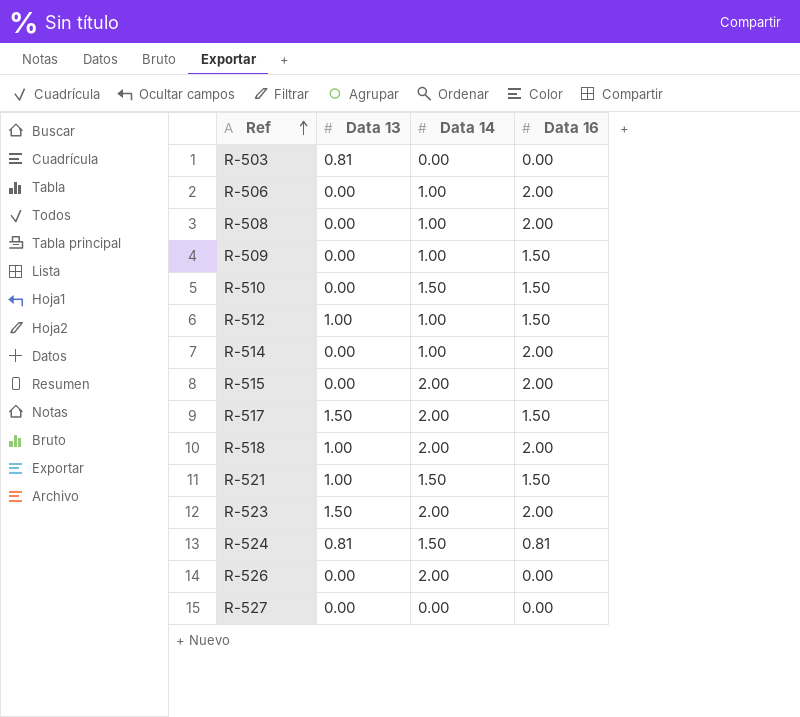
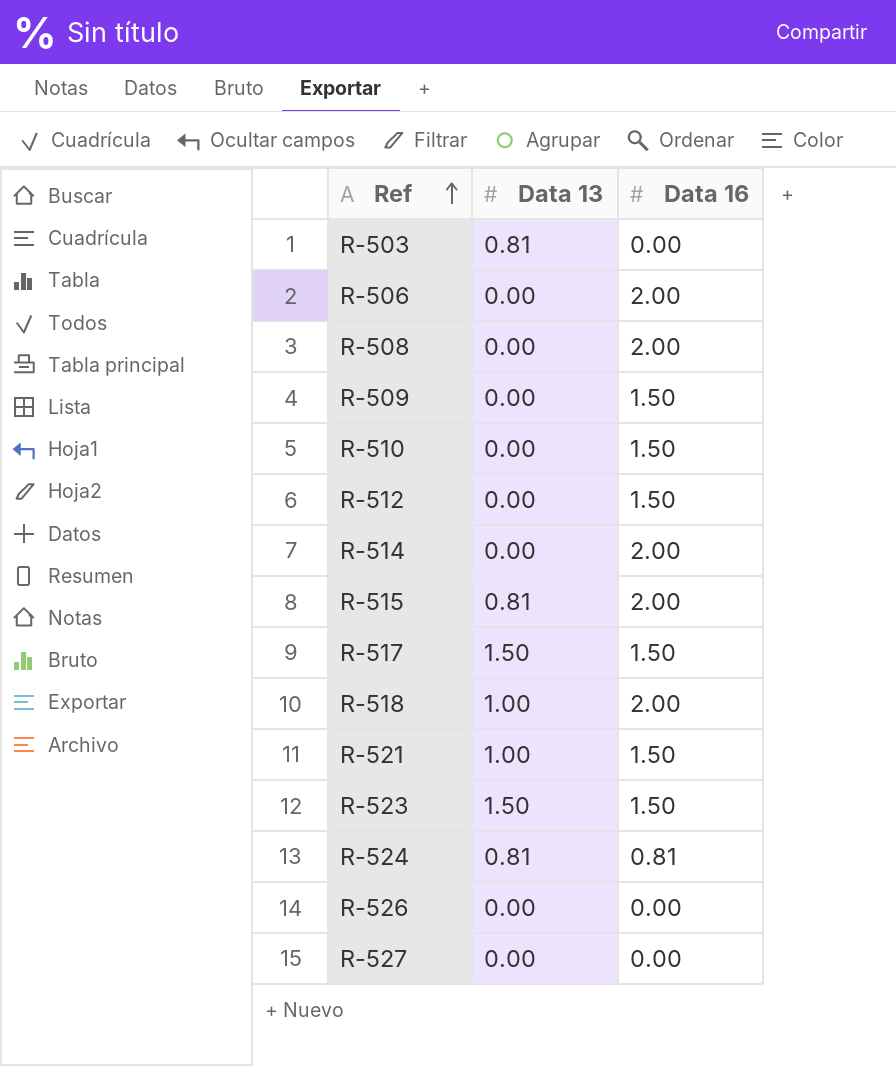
column Data 14 | position: 3 -> none
R-512 | Data 13: 1.00 -> 0.00
R-515 | Data 13: 0.00 -> 0.81
R-523 | Data 16: 2.00 -> 1.50

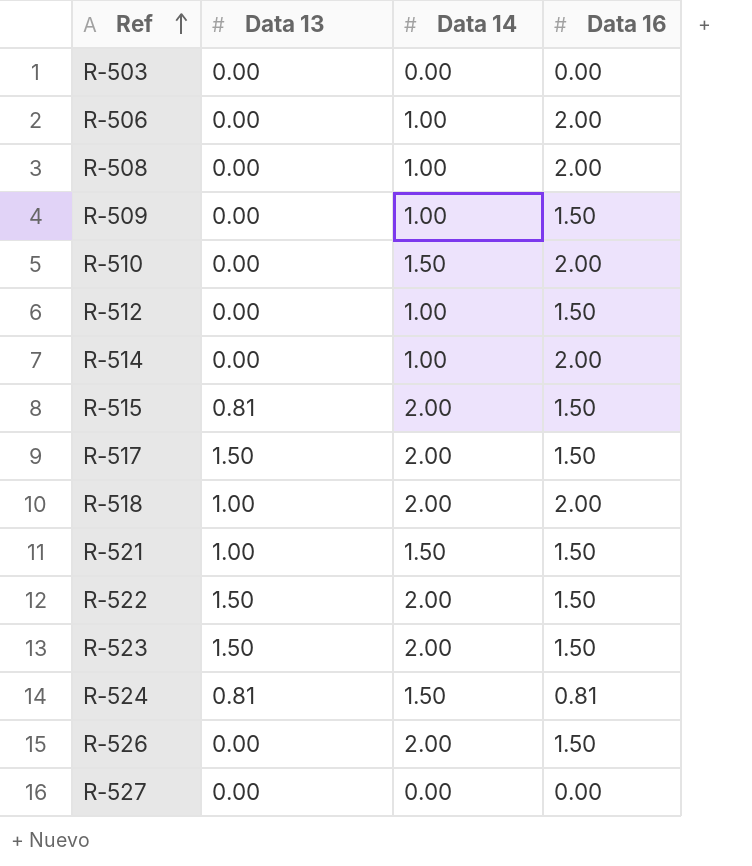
column Data 14 | position: none -> 3
R-503 | Data 13: 0.81 -> 0.00
R-510 | Data 16: 1.50 -> 2.00
R-515 | Data 16: 2.00 -> 1.50
row R-522: none -> 1.50 | 2.00 | 1.50
R-526 | Data 16: 0.00 -> 1.50

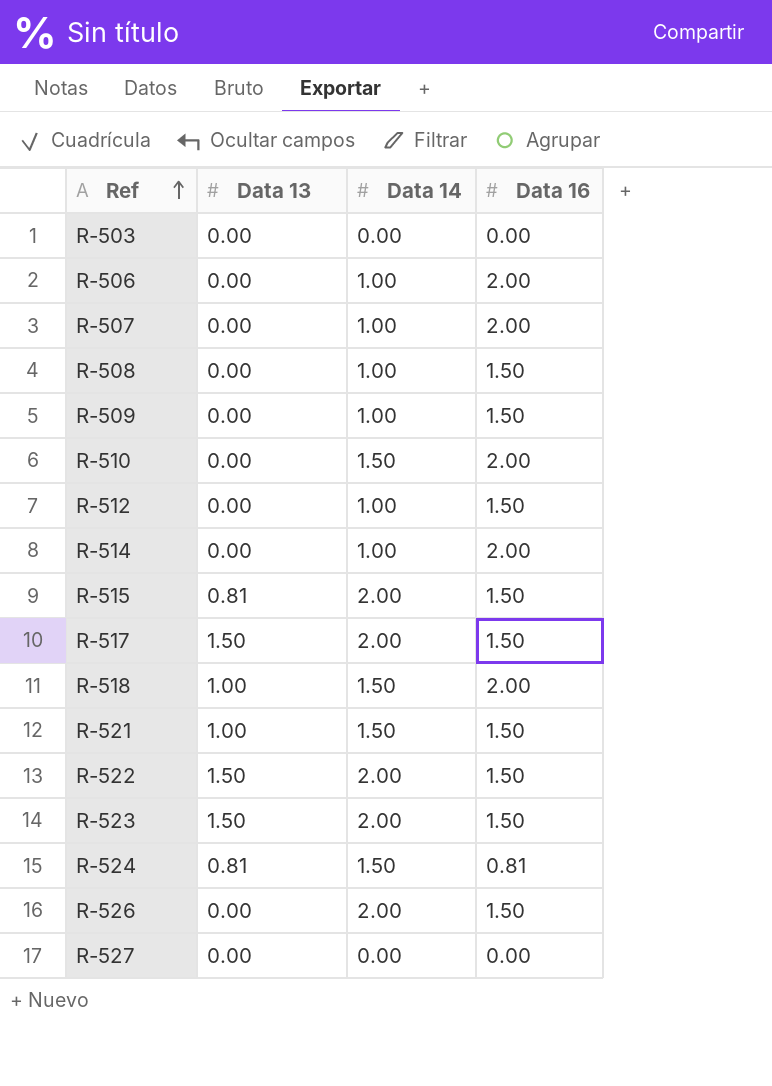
row R-507: none -> 0.00 | 1.00 | 2.00
R-508 | Data 16: 2.00 -> 1.50
R-518 | Data 14: 2.00 -> 1.50

